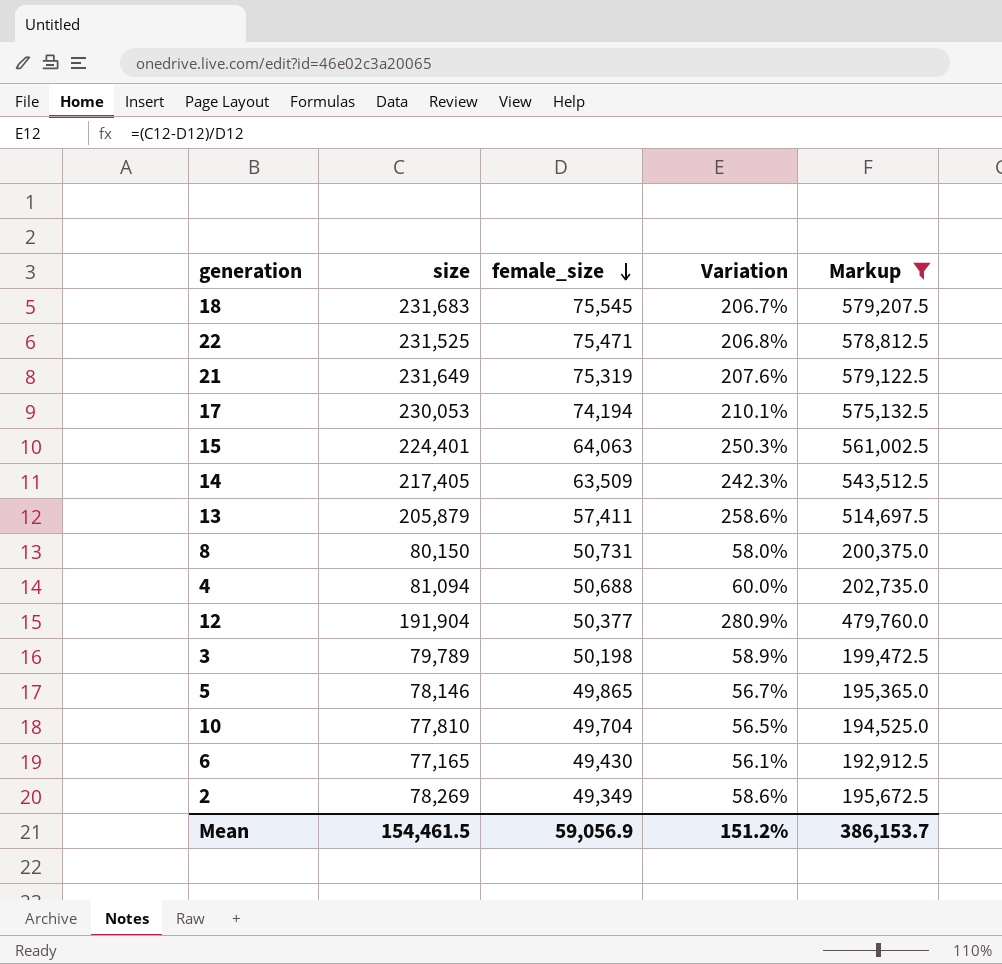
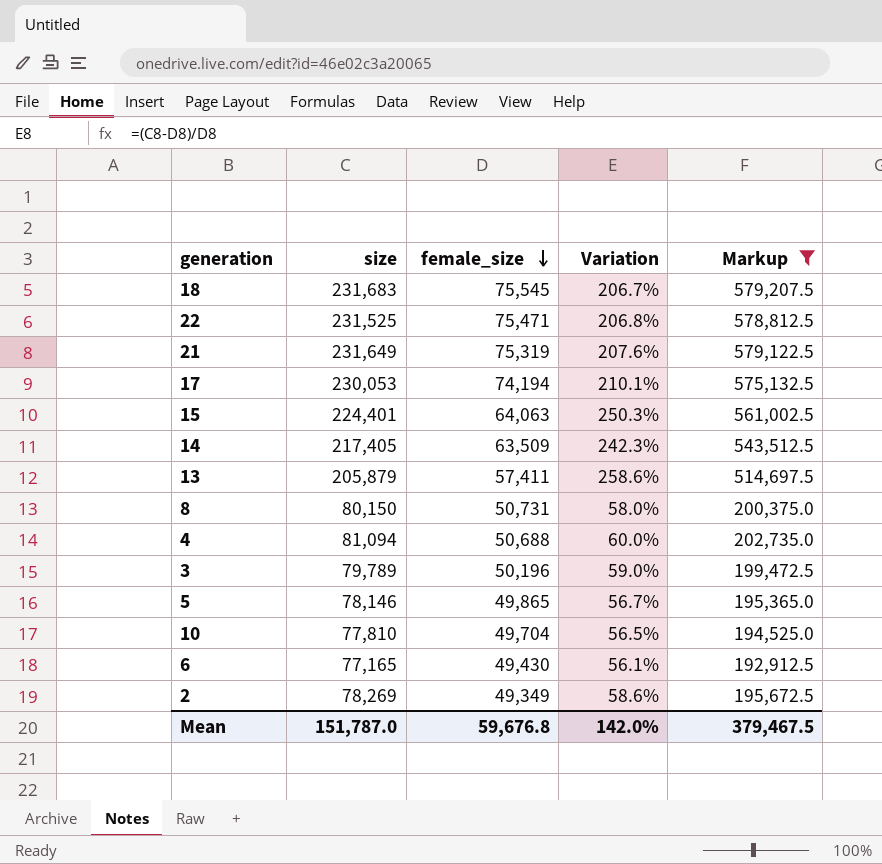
row 12: 191,904 | 50,377 | 280.9% | 479,760.0 -> none
3 | female_size: 50,198 -> 50,196
3 | Variation: 58.9% -> 59.0%
Mean | size: 154,461.5 -> 151,787.0
Mean | female_size: 59,056.9 -> 59,676.8
Mean | Variation: 151.2% -> 142.0%
Mean | Markup: 386,153.7 -> 379,467.5

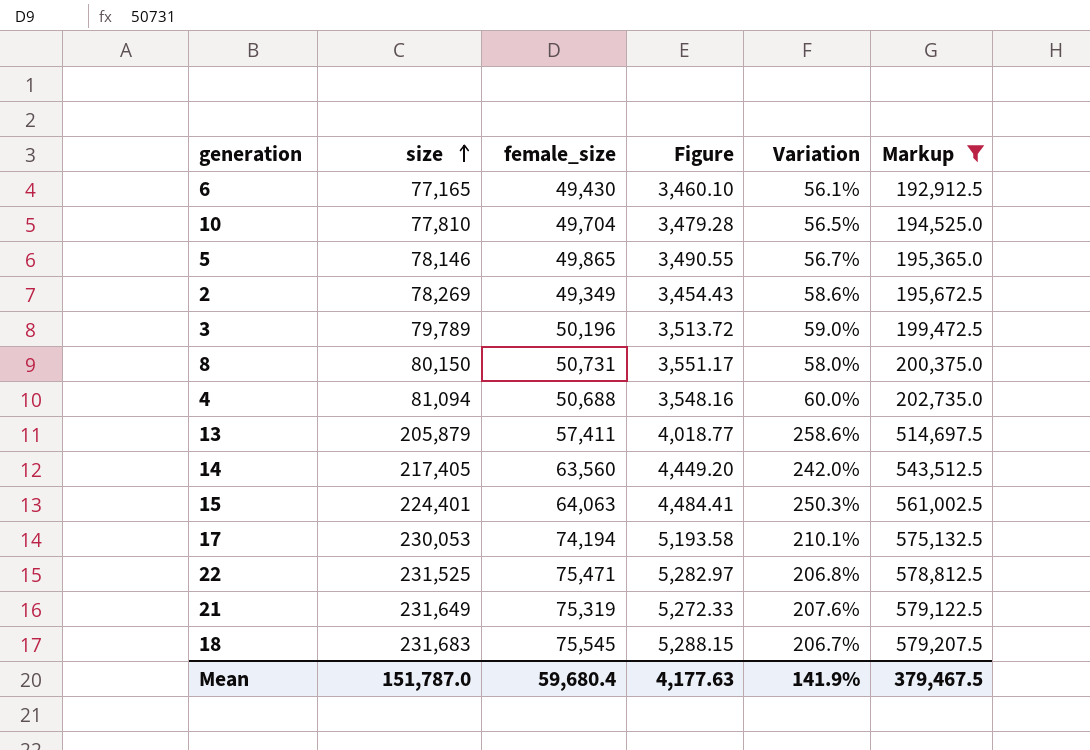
row order: female_size descending -> size ascending
column Figure | formula: none -> [female_size] * 0.07
14 | female_size: 63,509 -> 63,560
14 | Variation: 242.3% -> 242.0%
Mean | female_size: 59,676.8 -> 59,680.4
Mean | Variation: 142.0% -> 141.9%

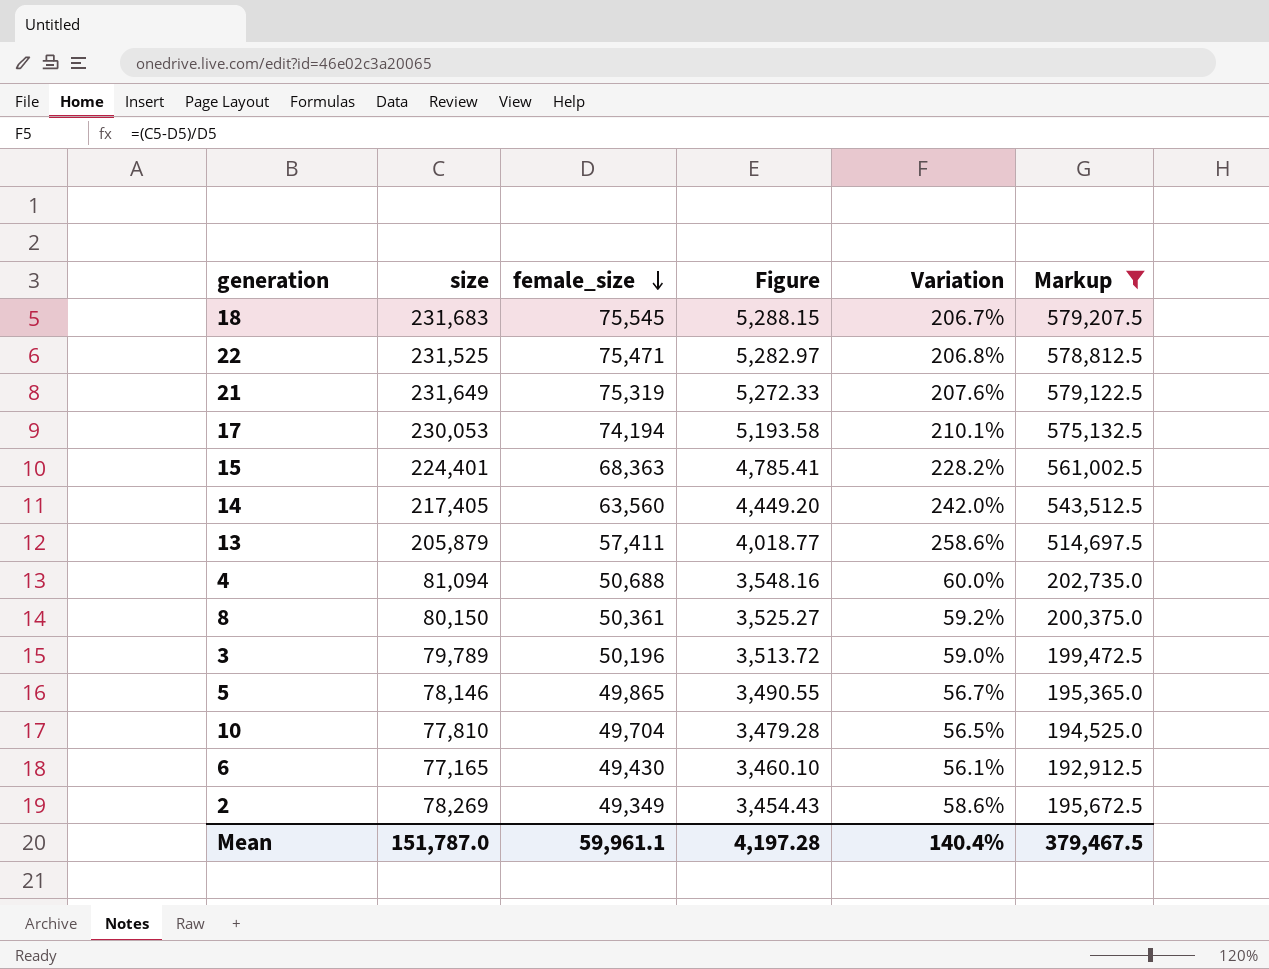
row order: size ascending -> female_size descending
15 | female_size: 64,063 -> 68,363
15 | Figure: 4,484.41 -> 4,785.41
15 | Variation: 250.3% -> 228.2%
8 | female_size: 50,731 -> 50,361
8 | Figure: 3,551.17 -> 3,525.27
8 | Variation: 58.0% -> 59.2%
Mean | female_size: 59,680.4 -> 59,961.1
Mean | Figure: 4,177.63 -> 4,197.28
Mean | Variation: 141.9% -> 140.4%

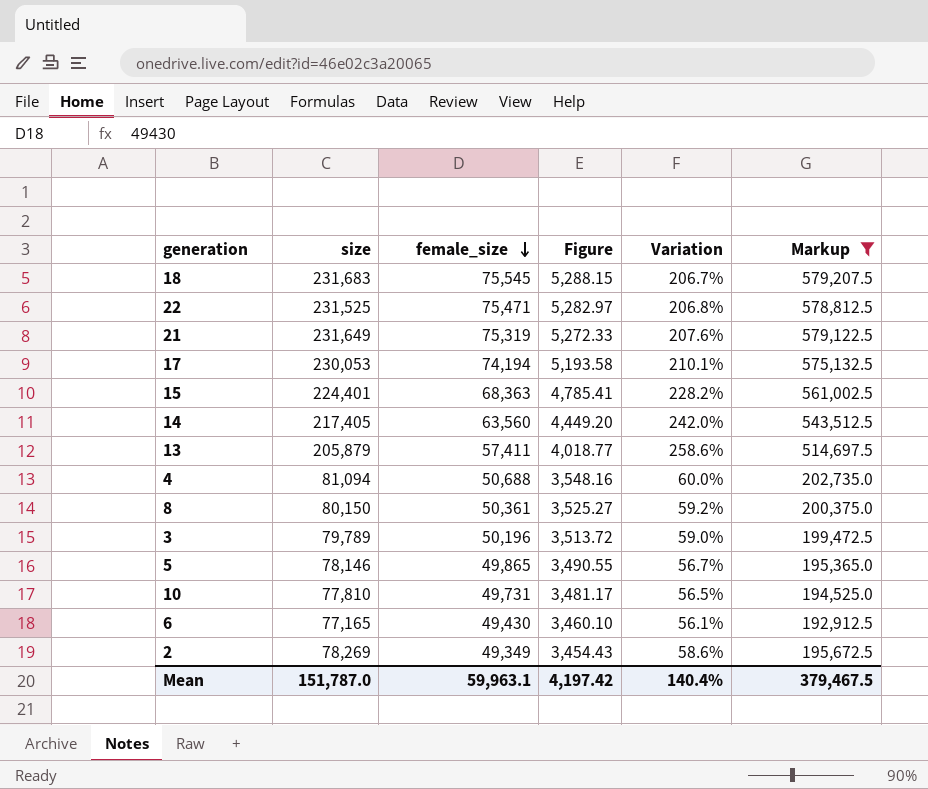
10 | female_size: 49,704 -> 49,731
10 | Figure: 3,479.28 -> 3,481.17
Mean | female_size: 59,961.1 -> 59,963.1
Mean | Figure: 4,197.28 -> 4,197.42

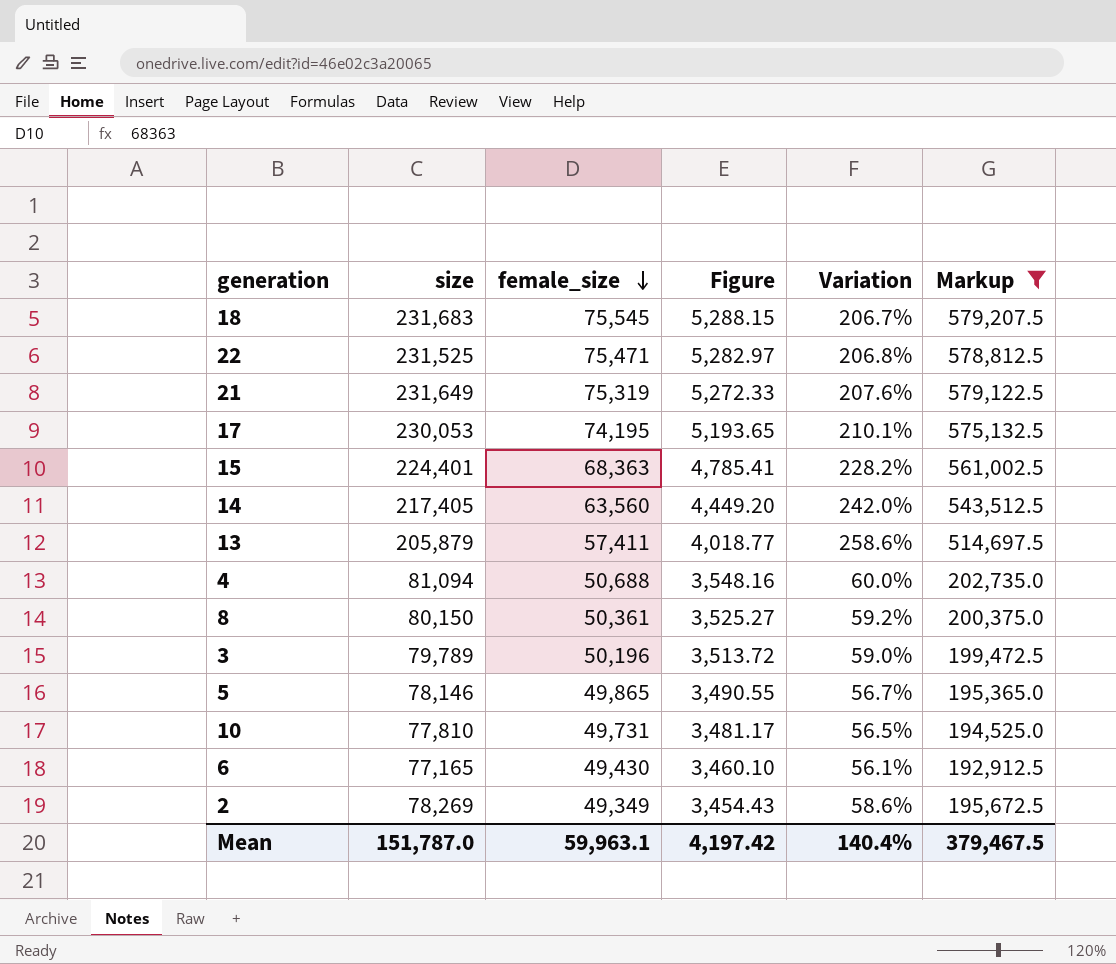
17 | female_size: 74,194 -> 74,195
17 | Figure: 5,193.58 -> 5,193.65

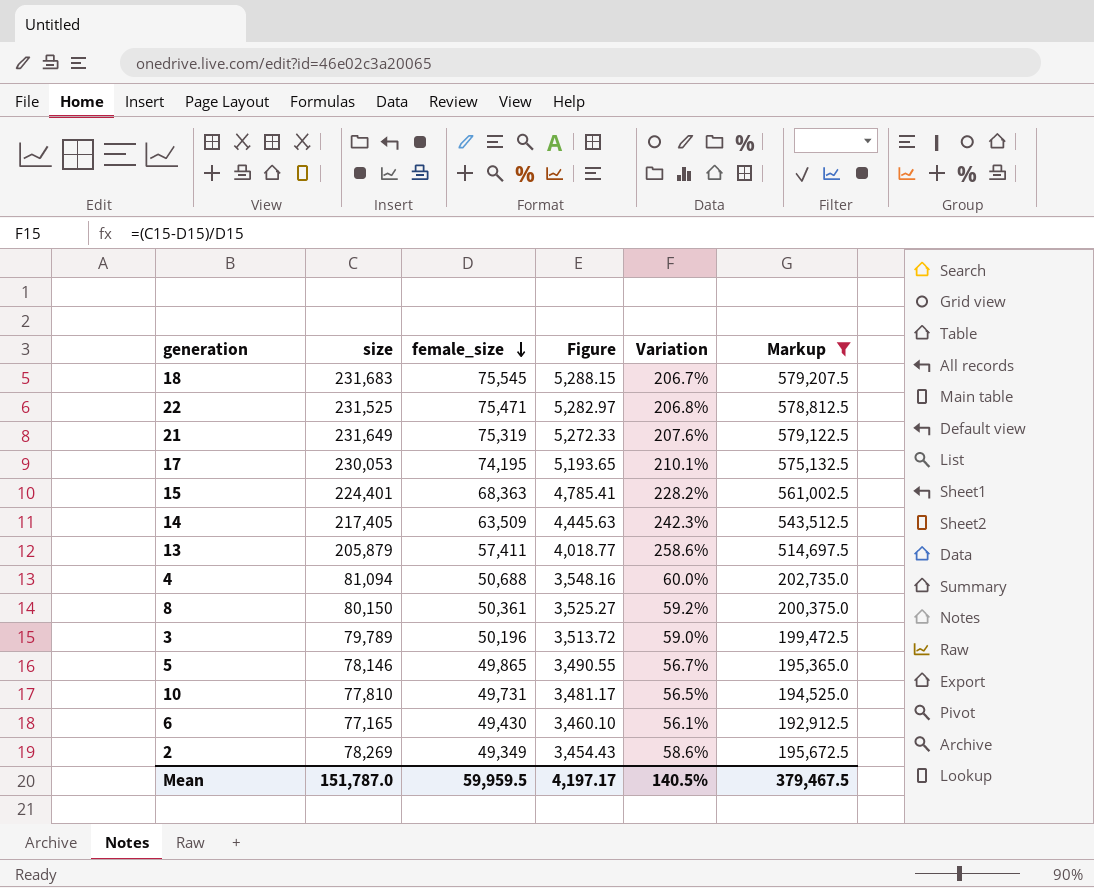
14 | female_size: 63,560 -> 63,509
14 | Figure: 4,449.20 -> 4,445.63
14 | Variation: 242.0% -> 242.3%
Mean | female_size: 59,963.1 -> 59,959.5
Mean | Figure: 4,197.42 -> 4,197.17
Mean | Variation: 140.4% -> 140.5%

